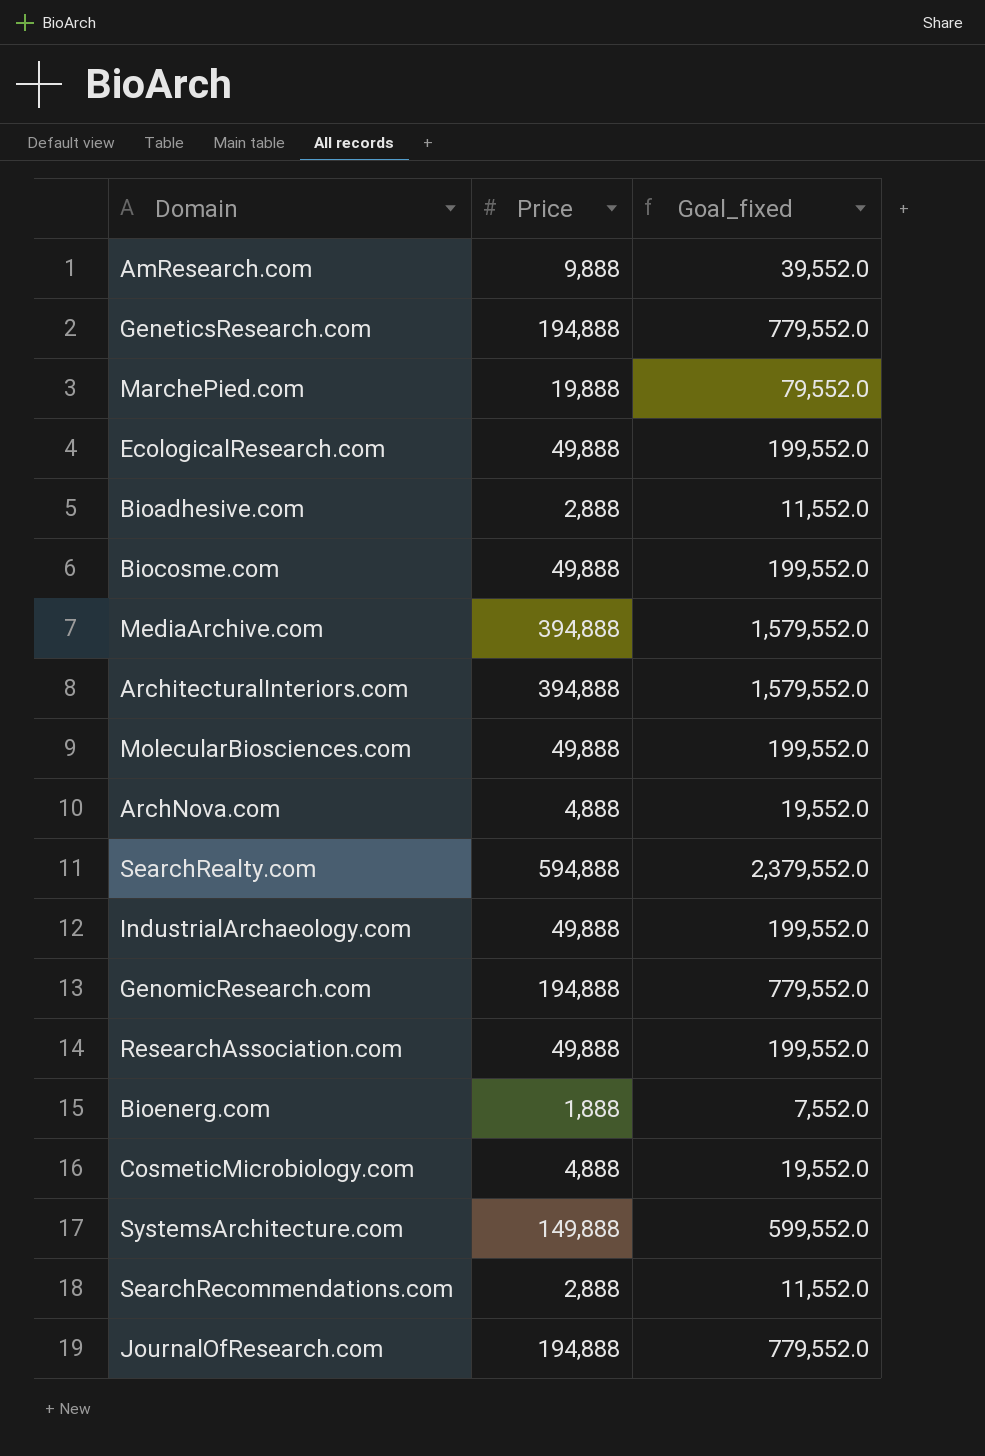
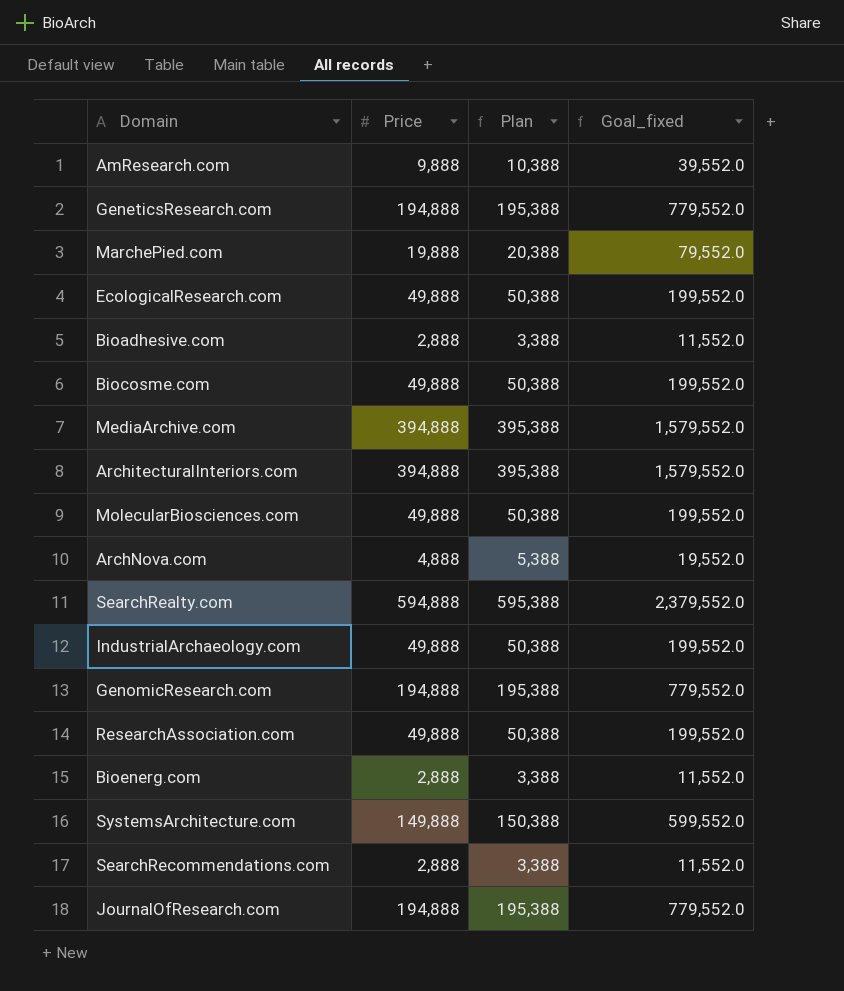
column Plan | formula: none -> [Price] + 500
row CosmeticMicrobiology.com: 4,888 | 19,552.0 -> none
Bioenerg.com | Price: 1,888 -> 2,888
Bioenerg.com | Goal_fixed: 7,552.0 -> 11,552.0

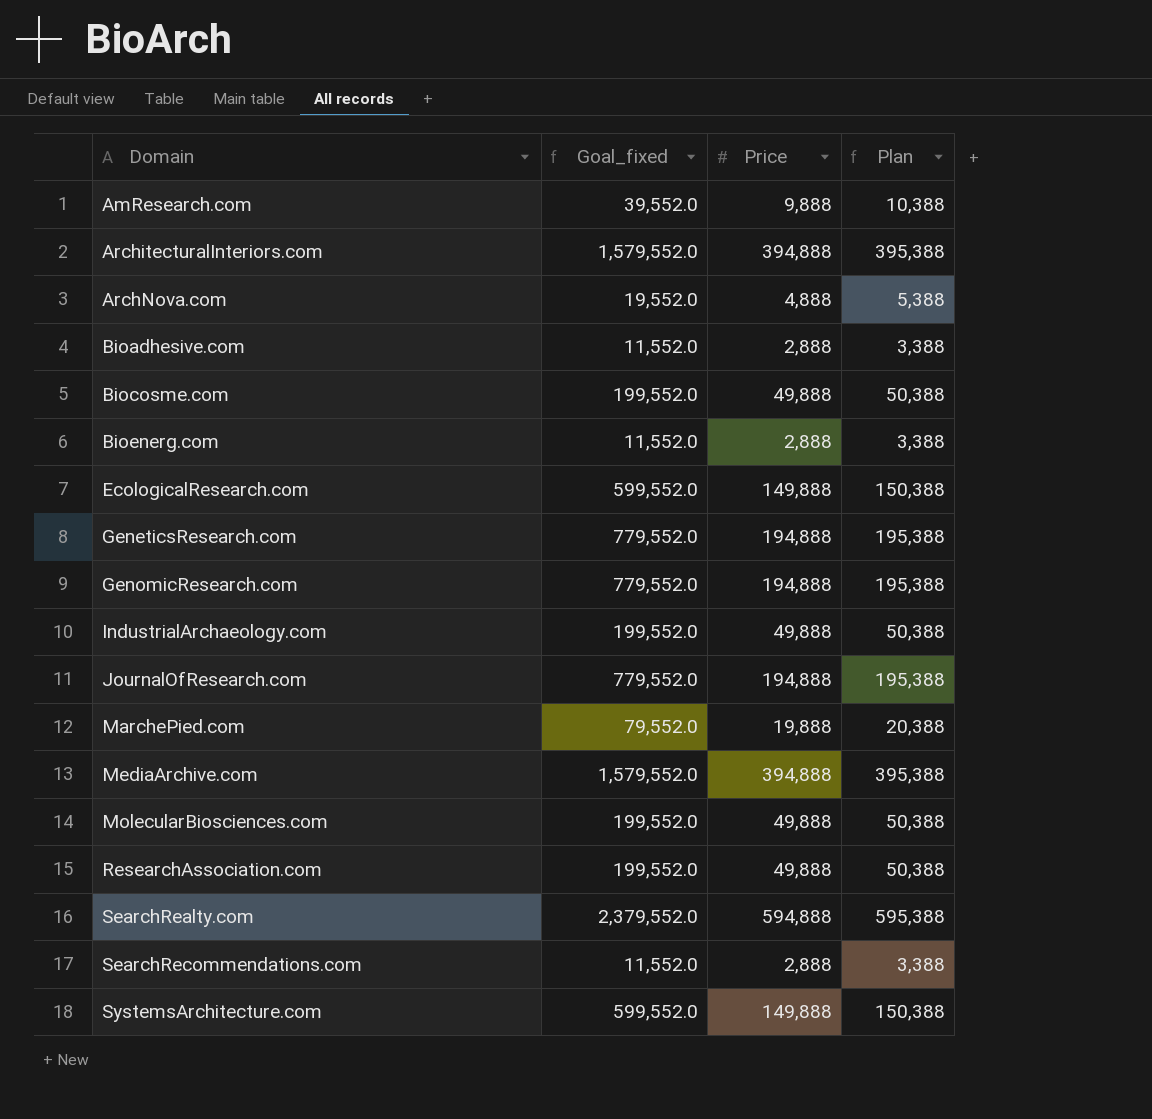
row order: none -> Domain ascending
column Goal_fixed | position: 4 -> 2
EcologicalResearch.com | Goal_fixed: 199,552.0 -> 599,552.0
EcologicalResearch.com | Price: 49,888 -> 149,888
EcologicalResearch.com | Plan: 50,388 -> 150,388

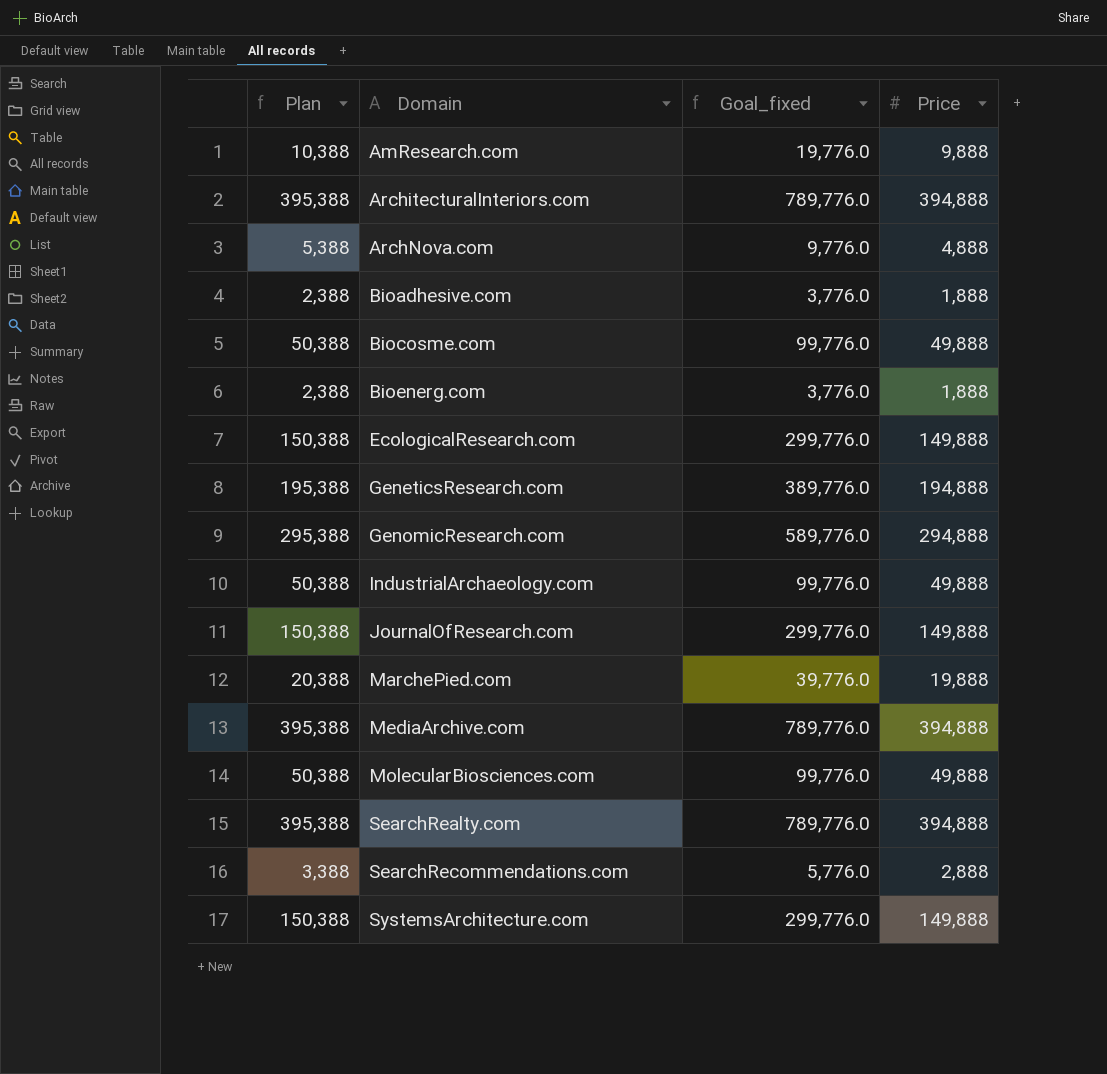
column Plan | position: 4 -> 1
column Goal_fixed | formula: [Price] * 4 -> [Price] * 2
row ResearchAssociation.com: 199,552.0 | 49,888 | 50,388 -> none
Bioadhesive.com | Plan: 3,388 -> 2,388
Bioadhesive.com | Price: 2,888 -> 1,888
Bioenerg.com | Plan: 3,388 -> 2,388
Bioenerg.com | Price: 2,888 -> 1,888
GenomicResearch.com | Plan: 195,388 -> 295,388
GenomicResearch.com | Price: 194,888 -> 294,888
JournalOfResearch.com | Plan: 195,388 -> 150,388
JournalOfResearch.com | Price: 194,888 -> 149,888
SearchRealty.com | Plan: 595,388 -> 395,388
SearchRealty.com | Price: 594,888 -> 394,888

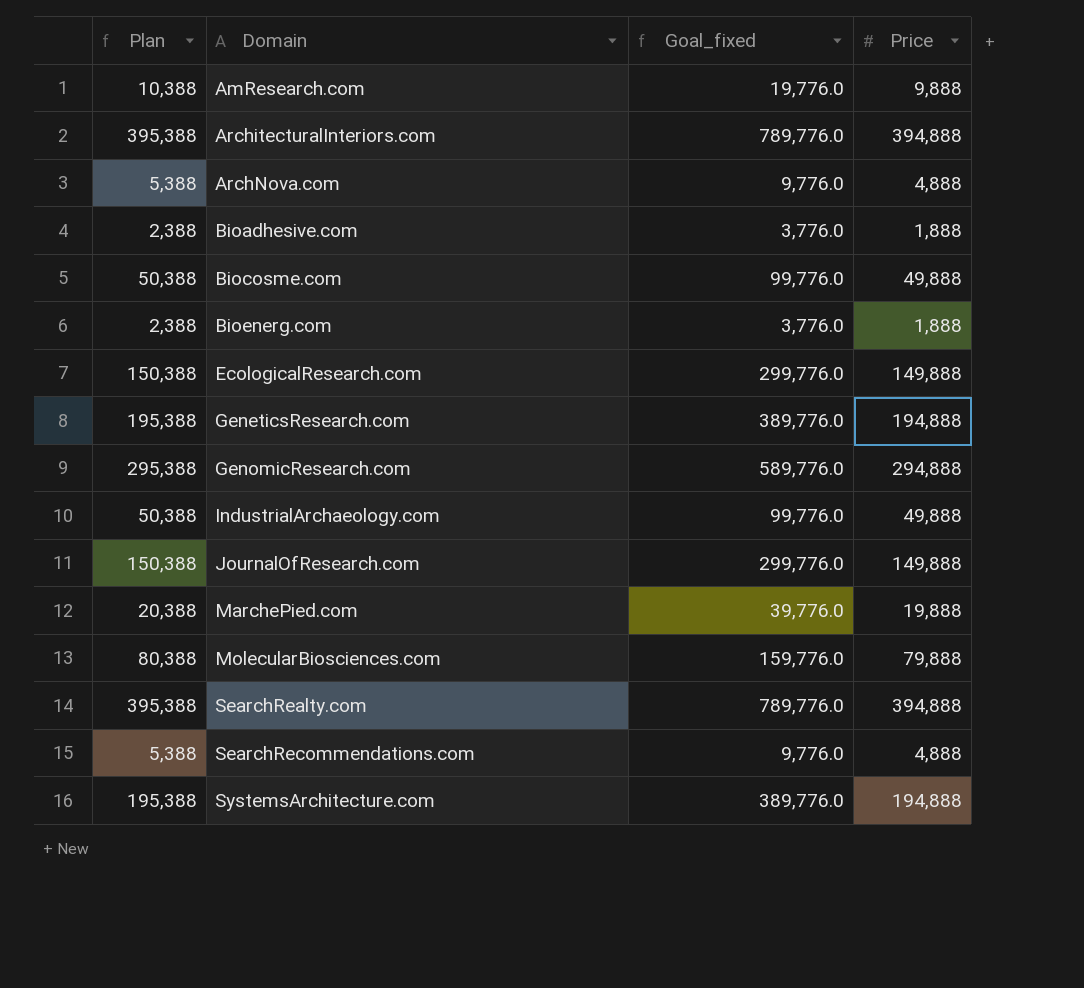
row MediaArchive.com: 395,388 | 789,776.0 | 394,888 -> none
MolecularBiosciences.com | Plan: 50,388 -> 80,388
MolecularBiosciences.com | Goal_fixed: 99,776.0 -> 159,776.0
MolecularBiosciences.com | Price: 49,888 -> 79,888
SearchRecommendations.com | Plan: 3,388 -> 5,388
SearchRecommendations.com | Goal_fixed: 5,776.0 -> 9,776.0
SearchRecommendations.com | Price: 2,888 -> 4,888
SystemsArchitecture.com | Plan: 150,388 -> 195,388
SystemsArchitecture.com | Goal_fixed: 299,776.0 -> 389,776.0
SystemsArchitecture.com | Price: 149,888 -> 194,888

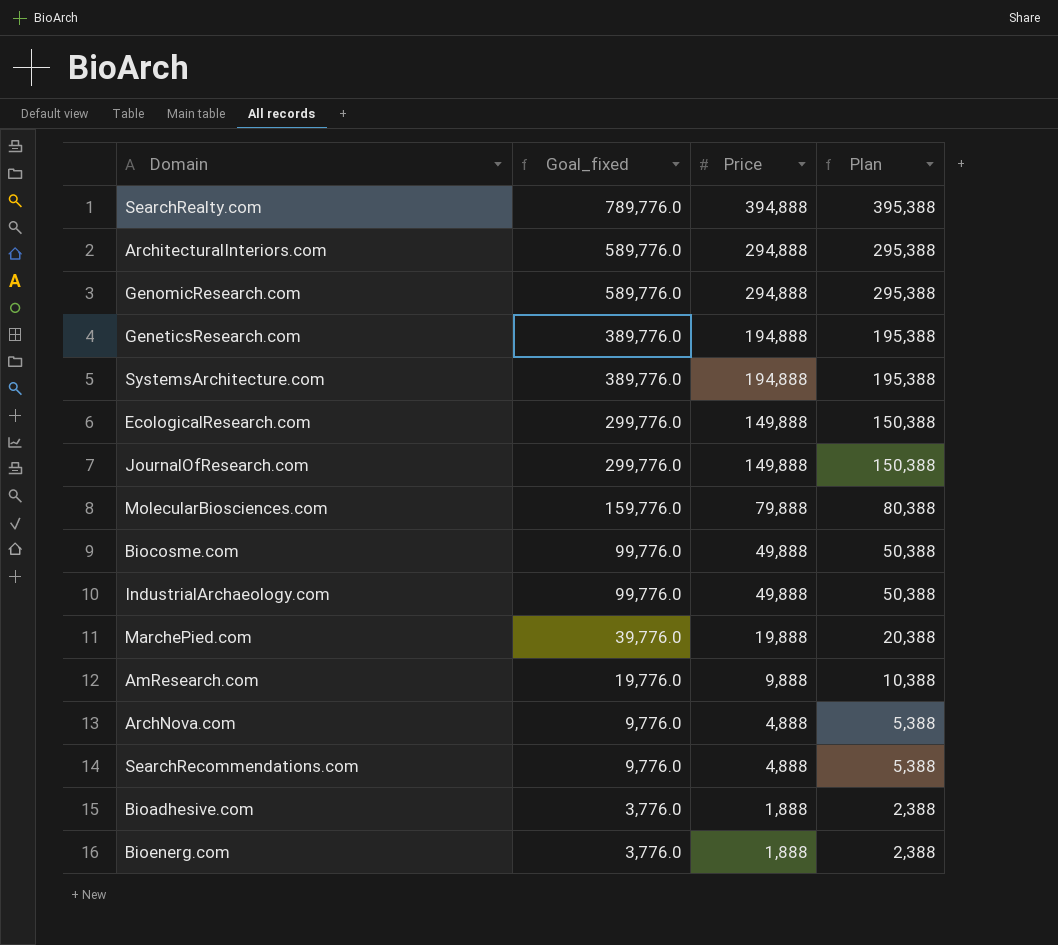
row order: Domain ascending -> Goal_fixed descending
column Plan | position: 1 -> 4
ArchitecturalInteriors.com | Goal_fixed: 789,776.0 -> 589,776.0
ArchitecturalInteriors.com | Price: 394,888 -> 294,888
ArchitecturalInteriors.com | Plan: 395,388 -> 295,388

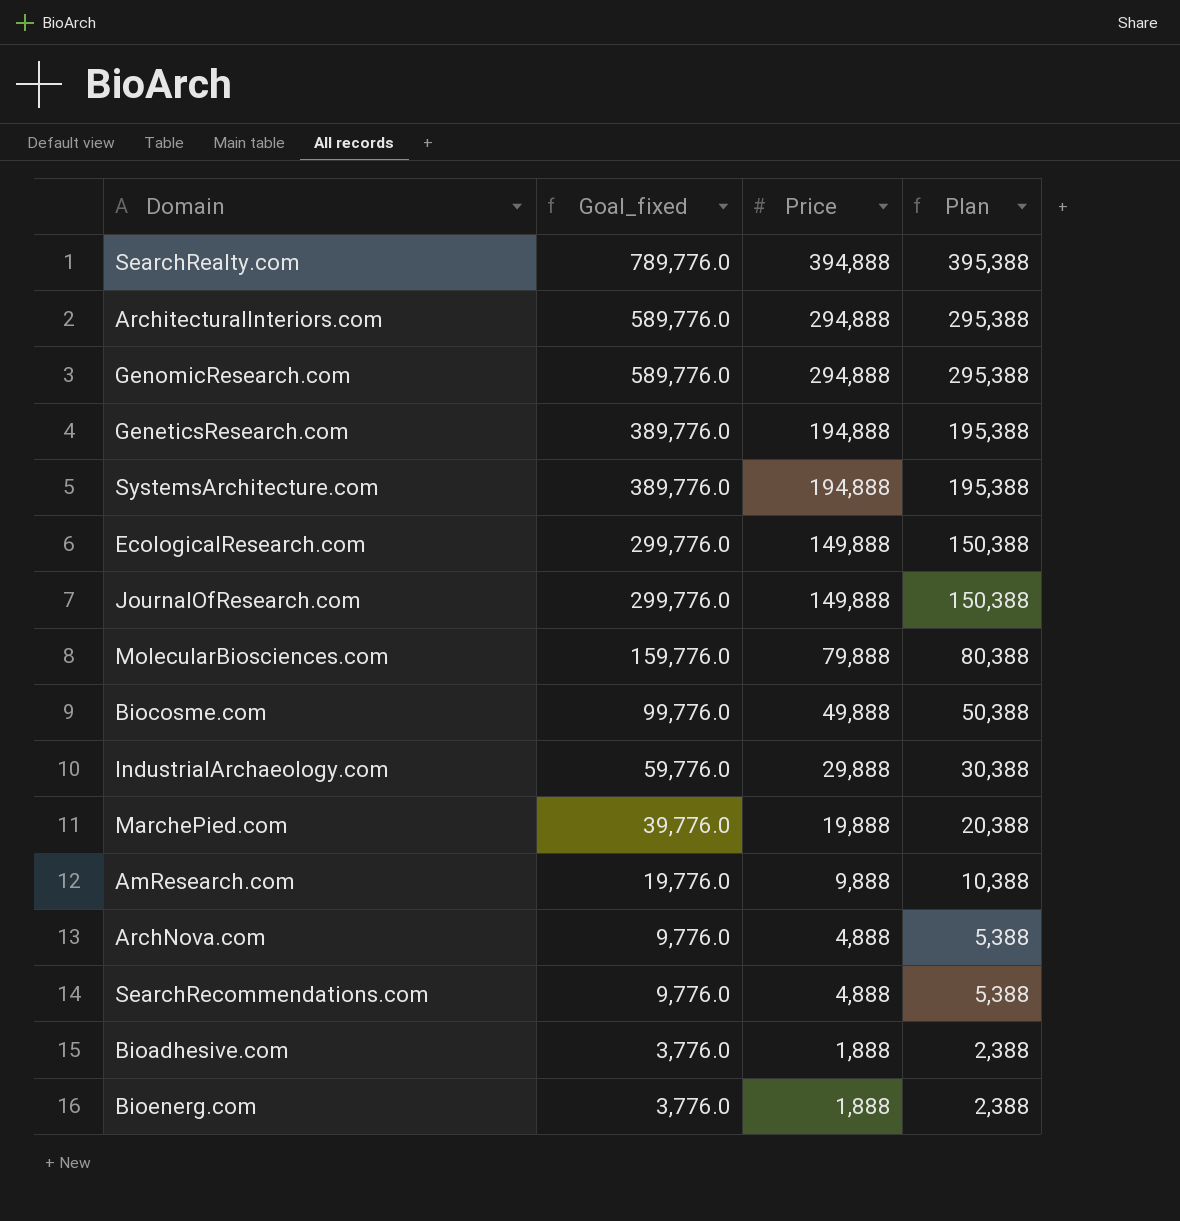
IndustrialArchaeology.com | Goal_fixed: 99,776.0 -> 59,776.0
IndustrialArchaeology.com | Price: 49,888 -> 29,888
IndustrialArchaeology.com | Plan: 50,388 -> 30,388

